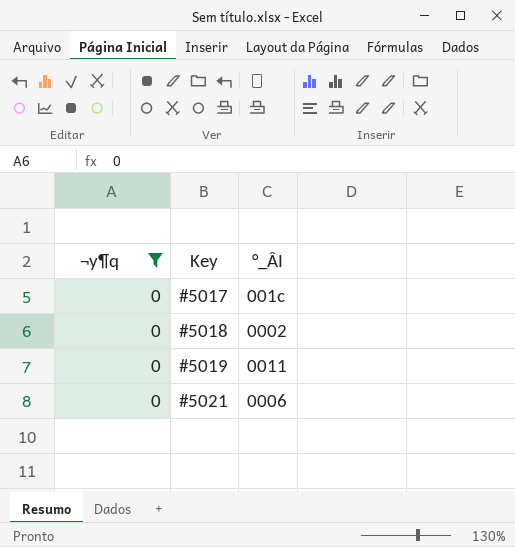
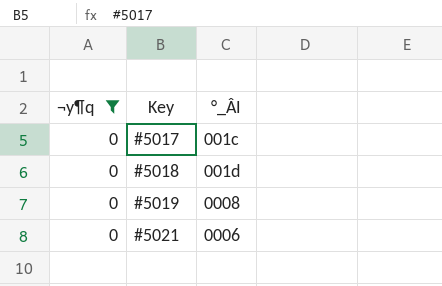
#5018 | °_ÂI: 0002 -> 001d
#5019 | °_ÂI: 0011 -> 0008

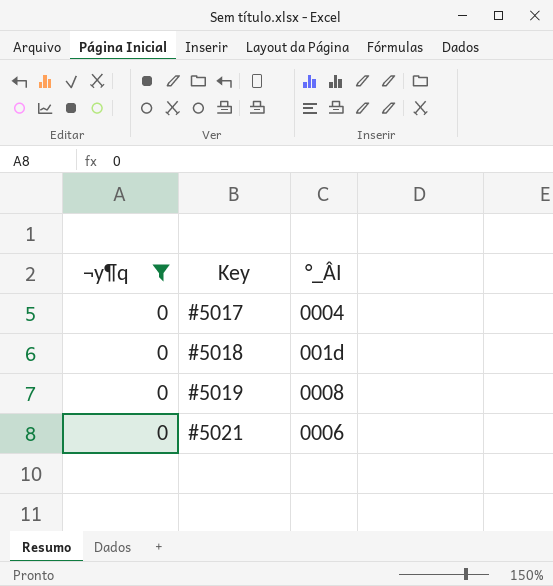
#5017 | °_ÂI: 001c -> 0004

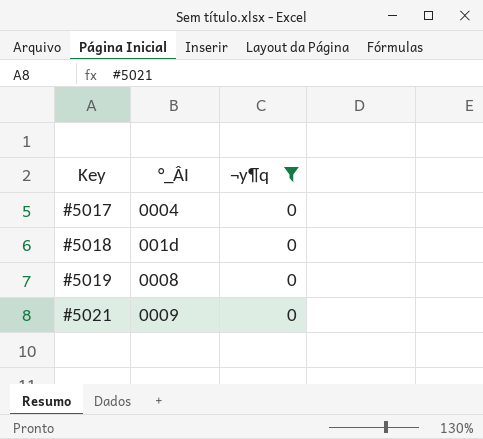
column ¬y¶q | position: 1 -> 3
#5021 | °_ÂI: 0006 -> 0009

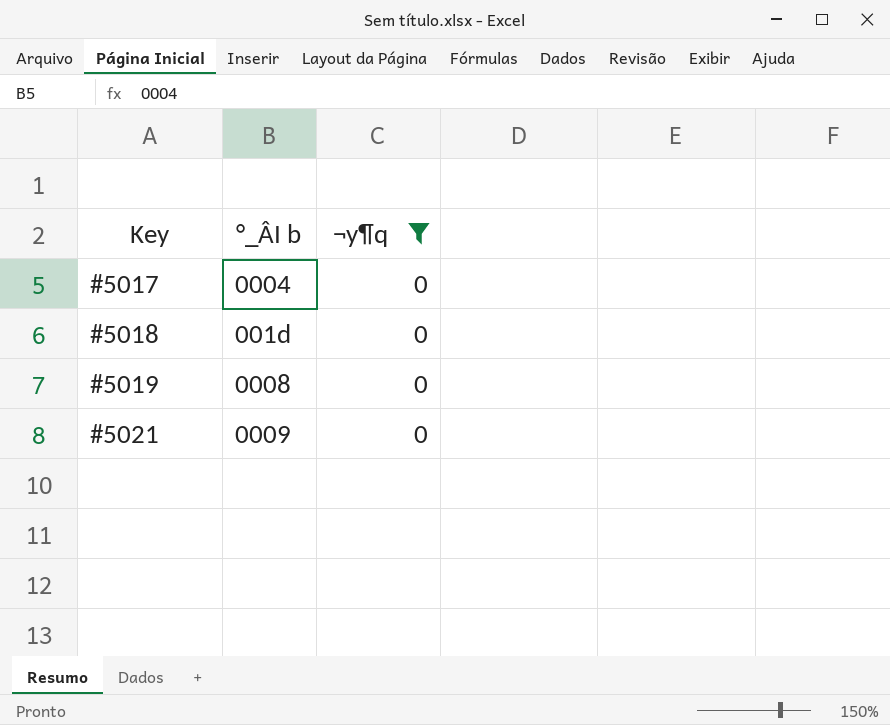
column name: °_ÂI -> °_ÂI b

